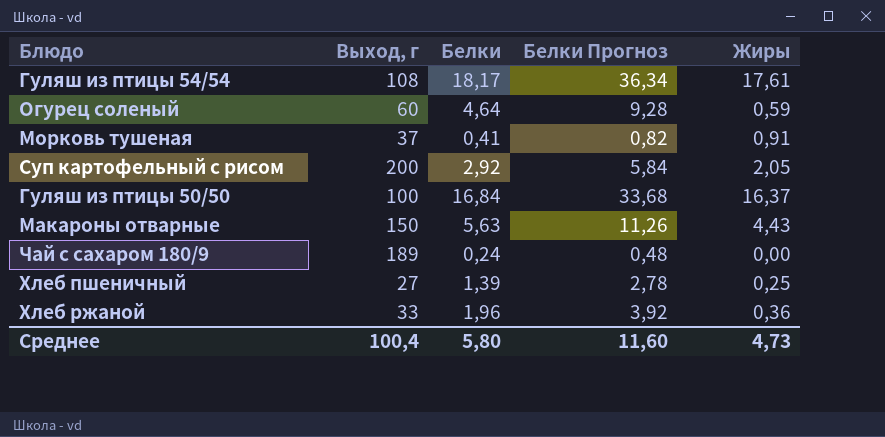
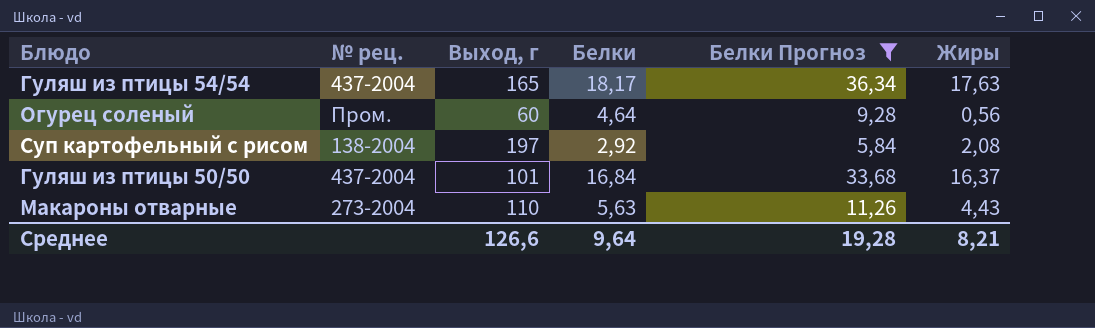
filter: none -> Белки Прогноз >= 5,84
column № рец. | position: none -> 2
Гуляш из птицы 54/54 | Выход, г: 108 -> 165
Гуляш из птицы 54/54 | Жиры: 17,61 -> 17,63
Огурец соленый | Жиры: 0,59 -> 0,56
Суп картофельный с рисом | Выход, г: 200 -> 197
Суп картофельный с рисом | Жиры: 2,05 -> 2,08
Гуляш из птицы 50/50 | Выход, г: 100 -> 101
Макароны отварные | Выход, г: 150 -> 110
Среднее | Выход, г: 100,4 -> 126,6
Среднее | Белки: 5,80 -> 9,64
Среднее | Белки Прогноз: 11,60 -> 19,28
Среднее | Жиры: 4,73 -> 8,21

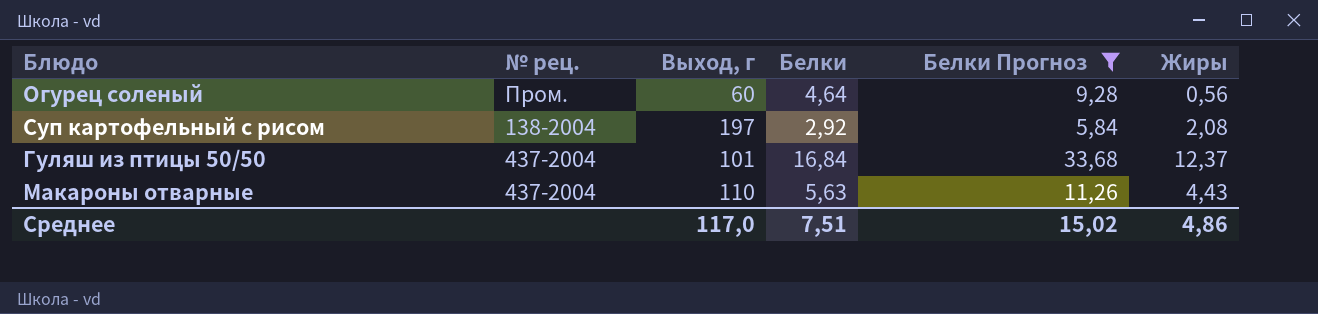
row Гуляш из птицы 54/54: 437-2004 | 165 | 18,17 | 36,34 | 17,63 -> none
Гуляш из птицы 50/50 | Жиры: 16,37 -> 12,37
Макароны отварные | № рец.: 273-2004 -> 437-2004
Среднее | Выход, г: 126,6 -> 117,0
Среднее | Белки: 9,64 -> 7,51
Среднее | Белки Прогноз: 19,28 -> 15,02
Среднее | Жиры: 8,21 -> 4,86

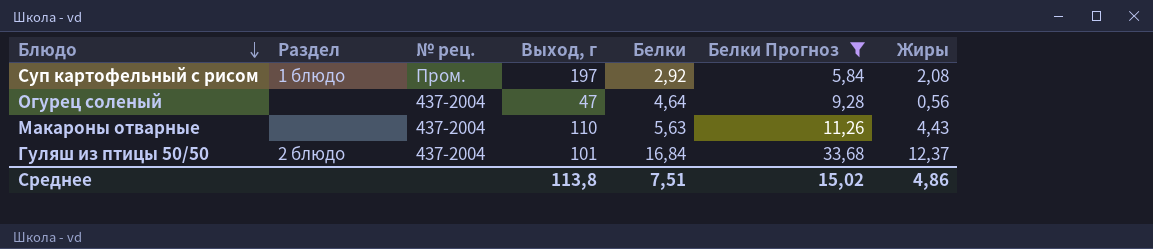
row order: none -> Блюдо descending
column Раздел | position: none -> 2
Суп картофельный с рисом | № рец.: 138-2004 -> Пром.
Огурец соленый | № рец.: Пром. -> 437-2004
Огурец соленый | Выход, г: 60 -> 47
Среднее | Выход, г: 117,0 -> 113,8

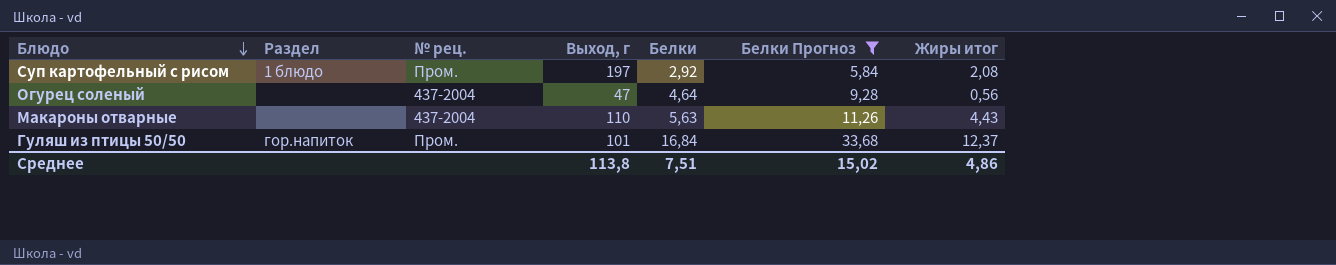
column name: Жиры -> Жиры итог
Гуляш из птицы 50/50 | Раздел: 2 блюдо -> гор.напиток
Гуляш из птицы 50/50 | № рец.: 437-2004 -> Пром.

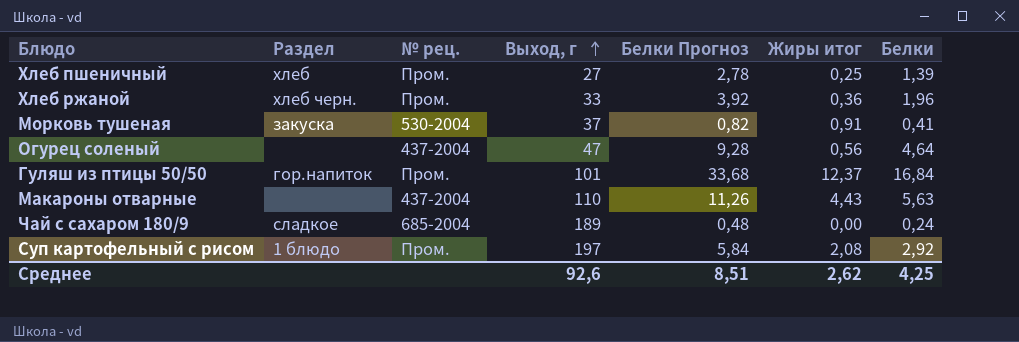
filter: Белки Прогноз >= 5,84 -> none
row order: Блюдо descending -> Выход, г ascending
column Белки | position: 5 -> 7
Среднее | Выход, г: 113,8 -> 92,6
Среднее | Белки Прогноз: 15,02 -> 8,51
Среднее | Жиры итог: 4,86 -> 2,62
Среднее | Белки: 7,51 -> 4,25

